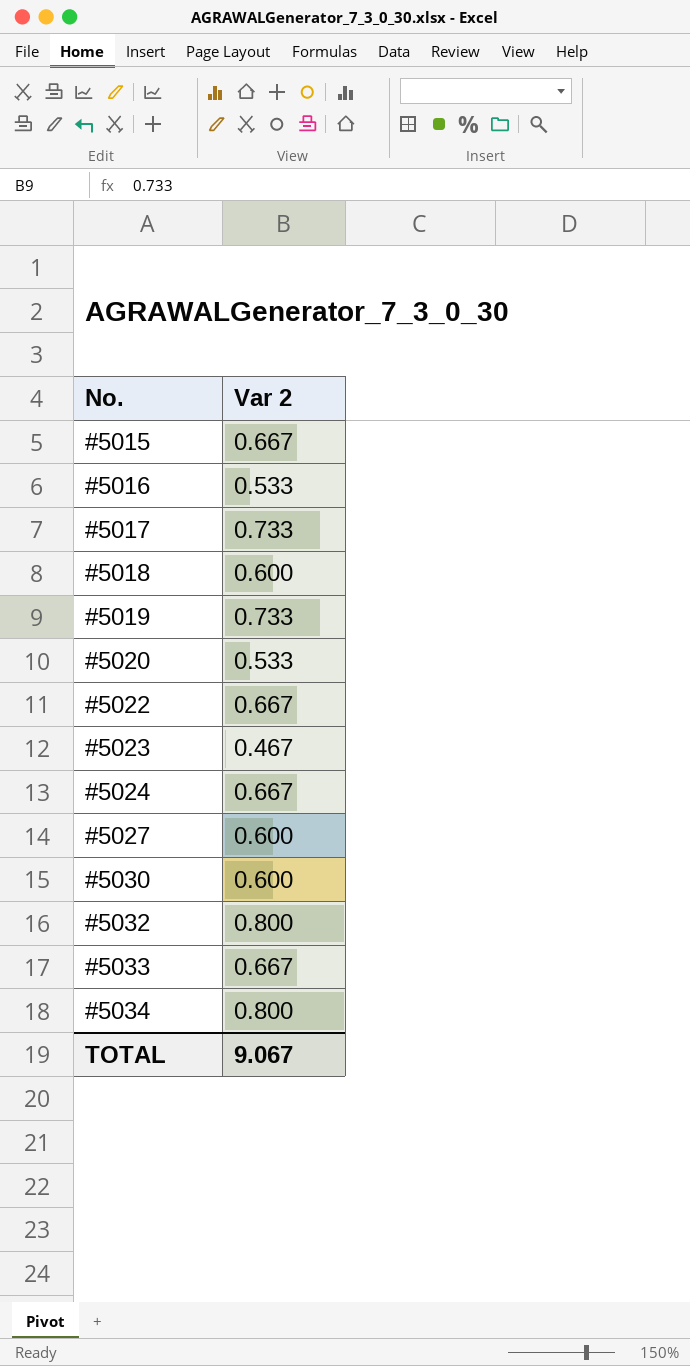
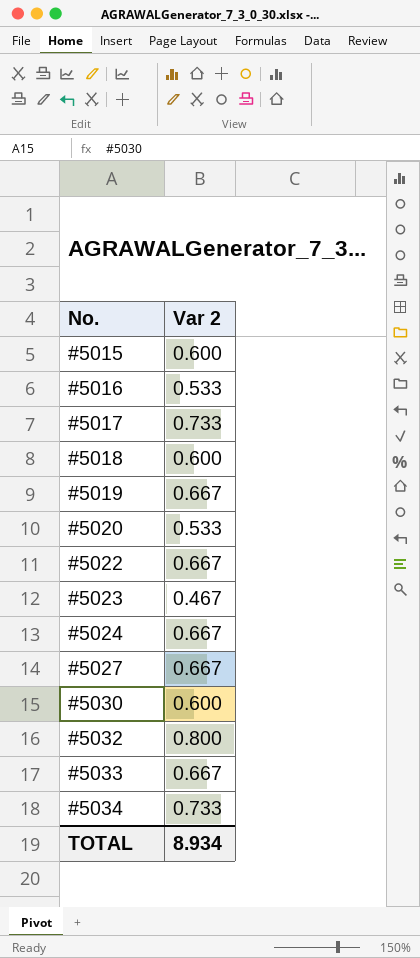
#5015 | Var 2: 0.667 -> 0.600
#5019 | Var 2: 0.733 -> 0.667
#5027 | Var 2: 0.600 -> 0.667
#5034 | Var 2: 0.800 -> 0.733
TOTAL | Var 2: 9.067 -> 8.934

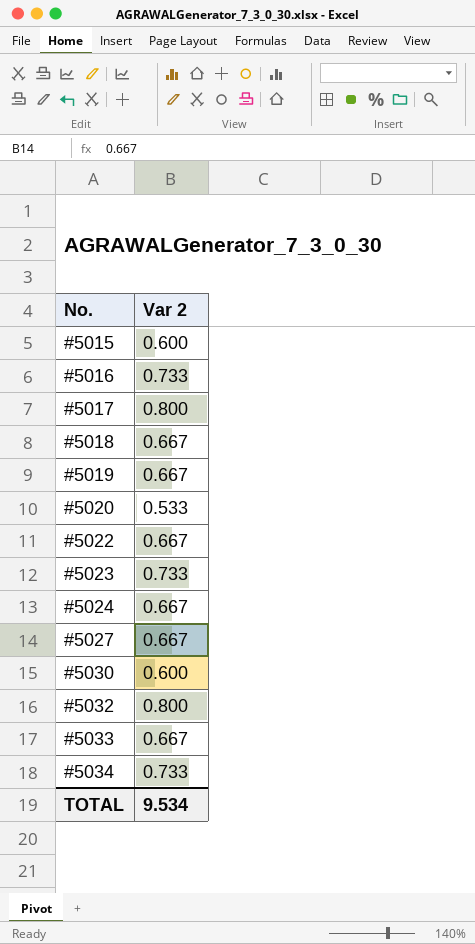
#5016 | Var 2: 0.533 -> 0.733
#5017 | Var 2: 0.733 -> 0.800
#5018 | Var 2: 0.600 -> 0.667
#5023 | Var 2: 0.467 -> 0.733
TOTAL | Var 2: 8.934 -> 9.534

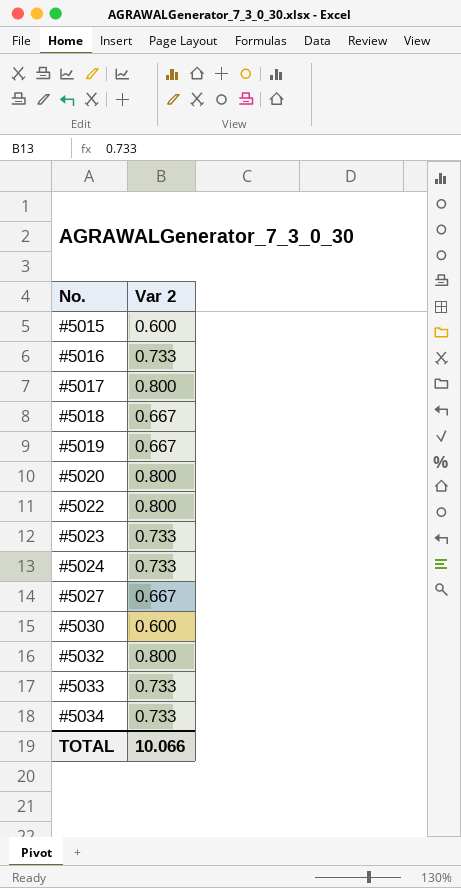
#5020 | Var 2: 0.533 -> 0.800
#5022 | Var 2: 0.667 -> 0.800
#5024 | Var 2: 0.667 -> 0.733
#5033 | Var 2: 0.667 -> 0.733
TOTAL | Var 2: 9.534 -> 10.066

